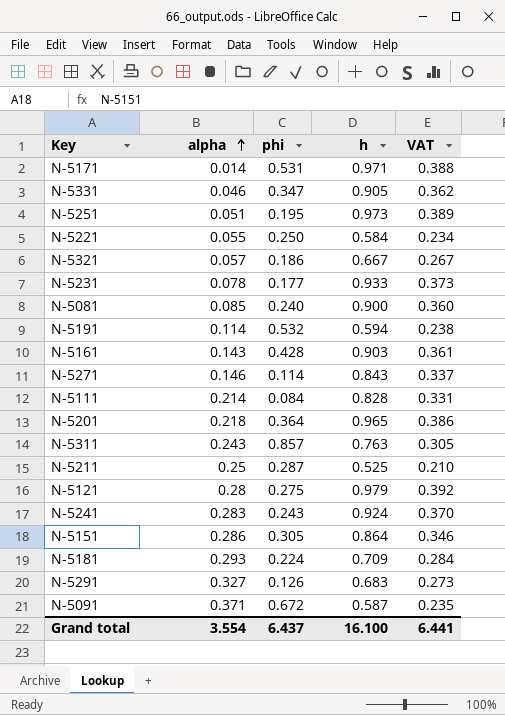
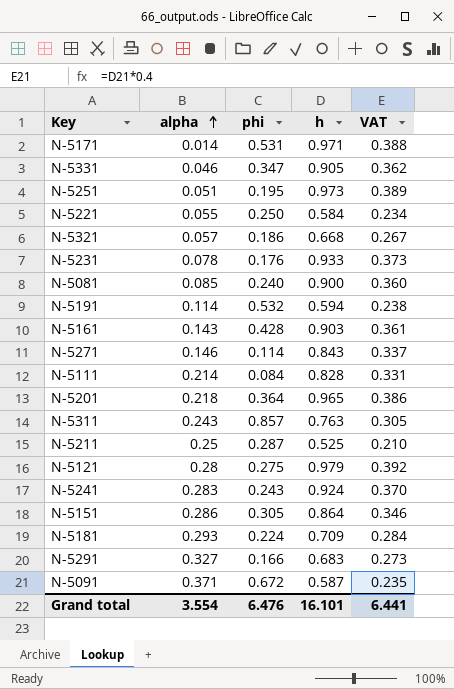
N-5321 | h: 0.667 -> 0.668
N-5231 | phi: 0.177 -> 0.176
N-5291 | phi: 0.126 -> 0.166
Grand total | phi: 6.437 -> 6.476
Grand total | h: 16.100 -> 16.101

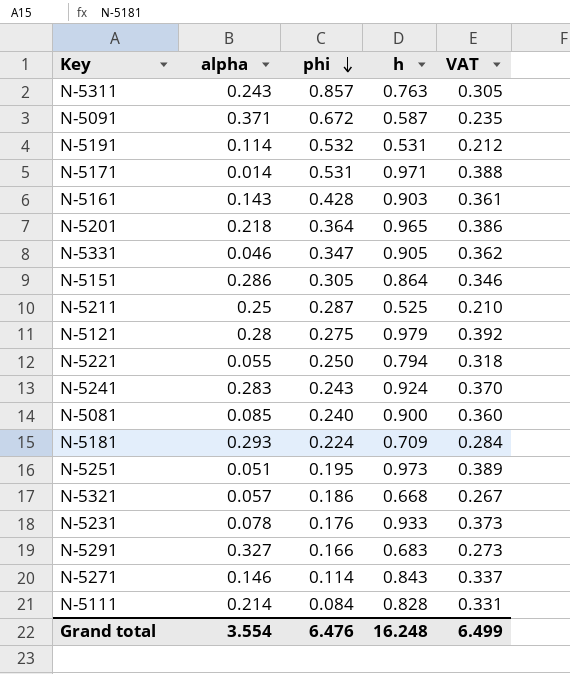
row order: alpha ascending -> phi descending
N-5191 | h: 0.594 -> 0.531
N-5191 | VAT: 0.238 -> 0.212
N-5221 | h: 0.584 -> 0.794
N-5221 | VAT: 0.234 -> 0.318
Grand total | h: 16.101 -> 16.248
Grand total | VAT: 6.441 -> 6.499

